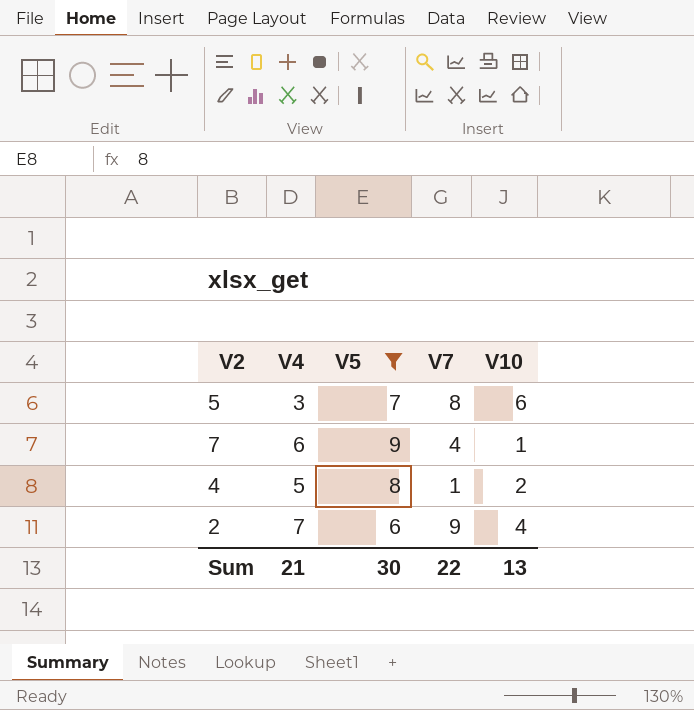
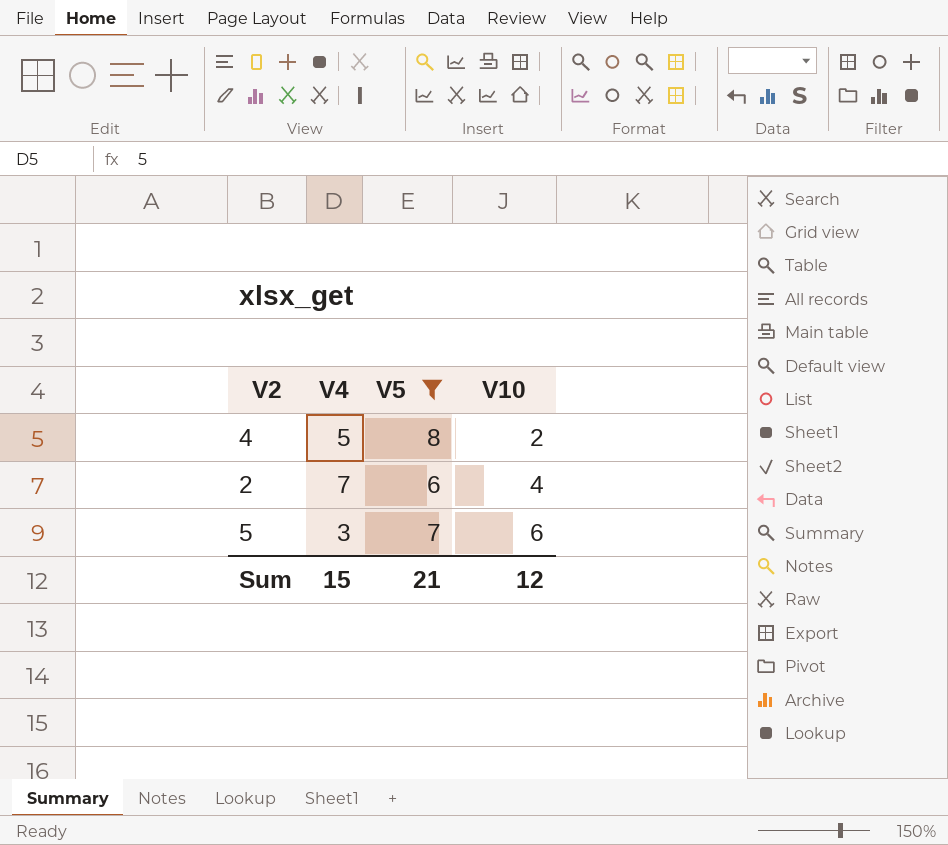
row order: none -> V10 ascending
column V7 | position: 4 -> none
row 7: 6 | 9 | 4 | 1 -> none
Sum | V4: 21 -> 15
Sum | V5: 30 -> 21
Sum | V10: 13 -> 12

